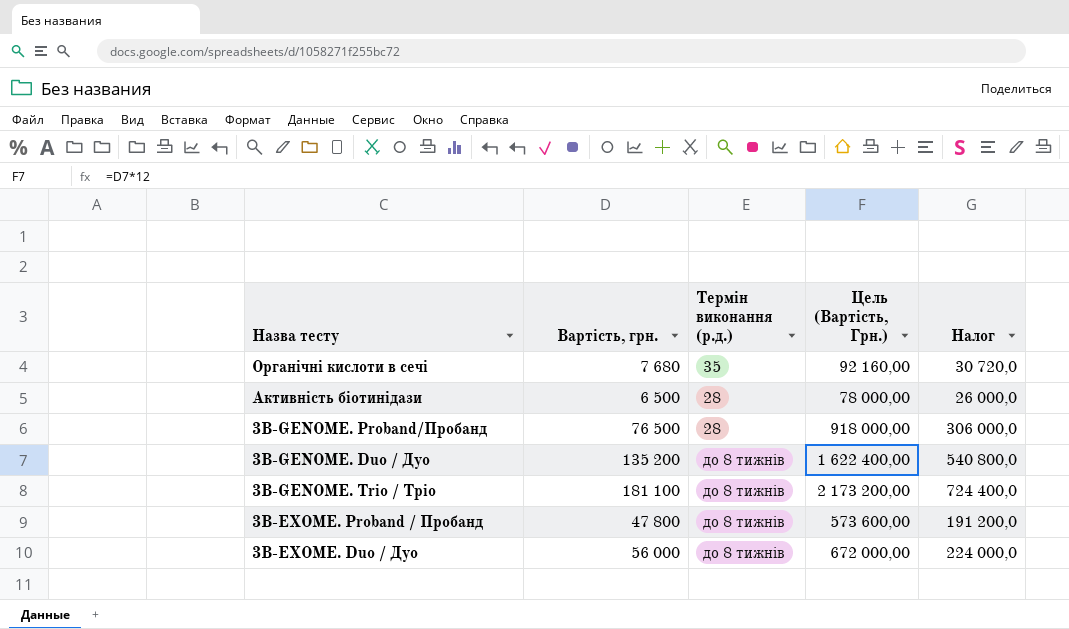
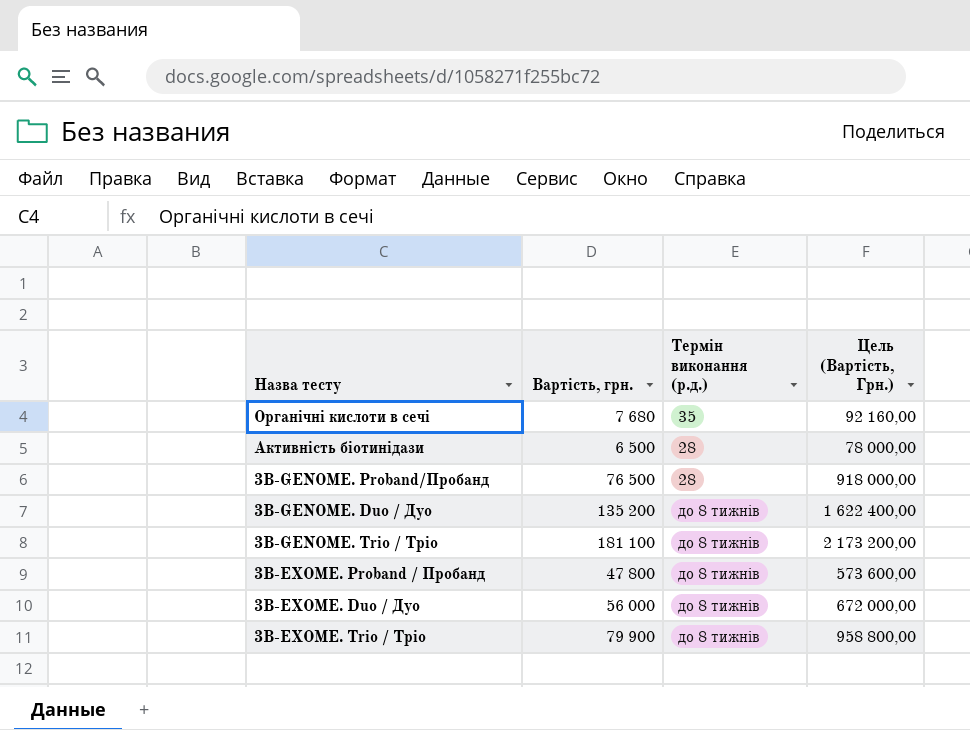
column Налог | formula: [Вартість, грн.] * 4 -> none
row 3B-EXOME. Trio / Тріо: none -> 79 900 | до 8 тижнів | 958 800,00

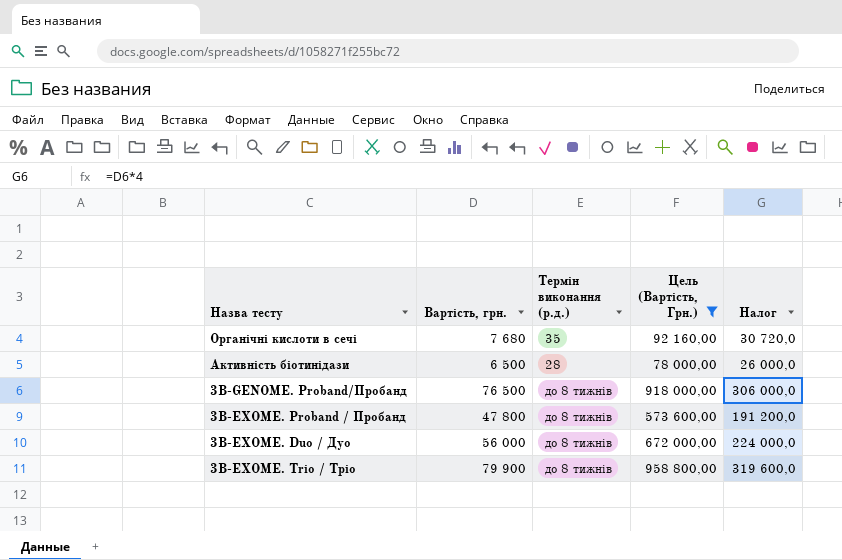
filter: none -> Цель (Вартість, Грн.) <= 958 800,00
column Налог | formula: none -> [Вартість, грн.] * 4
3B-GENOME. Proband/Пробанд | Термін виконання (р.д.): 28 -> до 8 тижнів

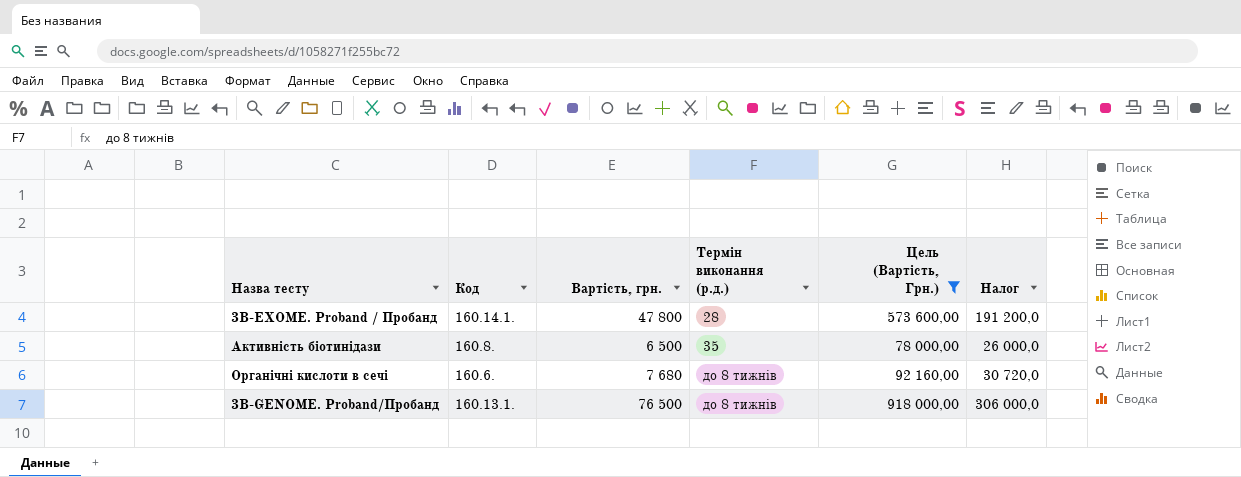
row order: none -> Термін виконання (р.д.) ascending
column Код | position: none -> 2
row 3B-EXOME. Duo / Дуо: 56 000 | до 8 тижнів | 672 000,00 | 224 000,0 -> none
row 3B-EXOME. Trio / Тріо: 79 900 | до 8 тижнів | 958 800,00 | 319 600,0 -> none
3B-EXOME. Proband / Пробанд | Термін виконання (р.д.): до 8 тижнів -> 28
Активність біотинідази | Термін виконання (р.д.): 28 -> 35
Органічні кислоти в сечі | Термін виконання (р.д.): 35 -> до 8 тижнів

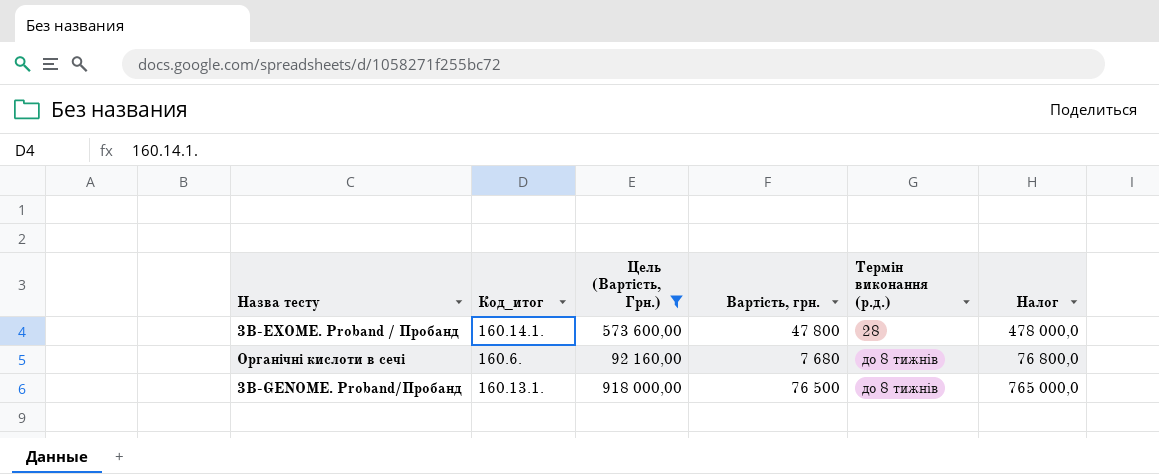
column name: Код -> Код_итог
column Цель (Вартість, Грн.) | position: 5 -> 3
column Налог | formula: [Вартість, грн.] * 4 -> [Вартість, грн.] * 10
row Активність біотинідази: 160.8. | 6 500 | 35 | 78 000,00 | 26 000,0 -> none

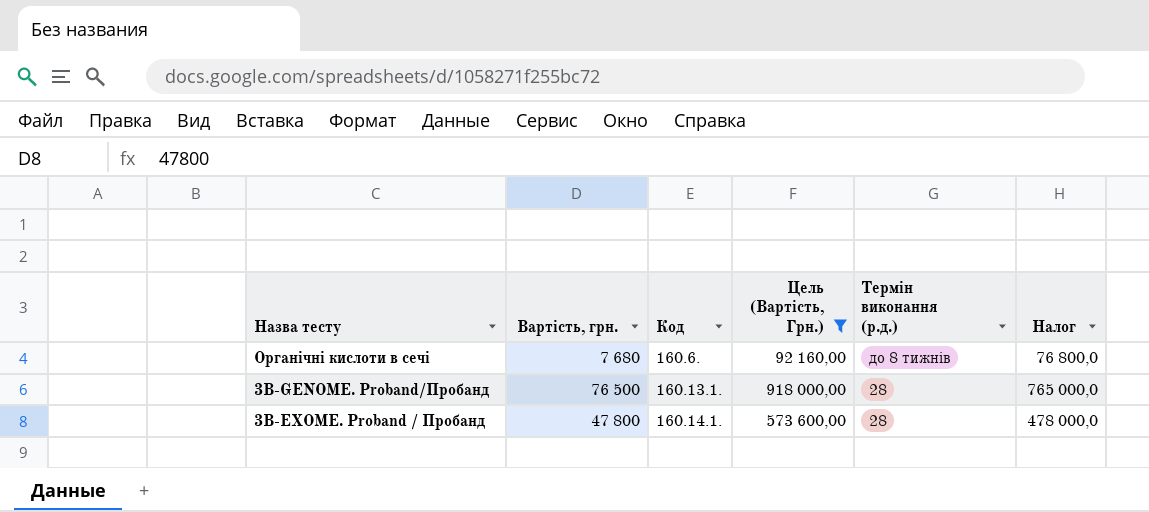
row order: Термін виконання (р.д.) ascending -> Назва тесту descending
column Вартість, грн. | position: 4 -> 2
column name: Код_итог -> Код
3B-GENOME. Proband/Пробанд | Термін виконання (р.д.): до 8 тижнів -> 28

